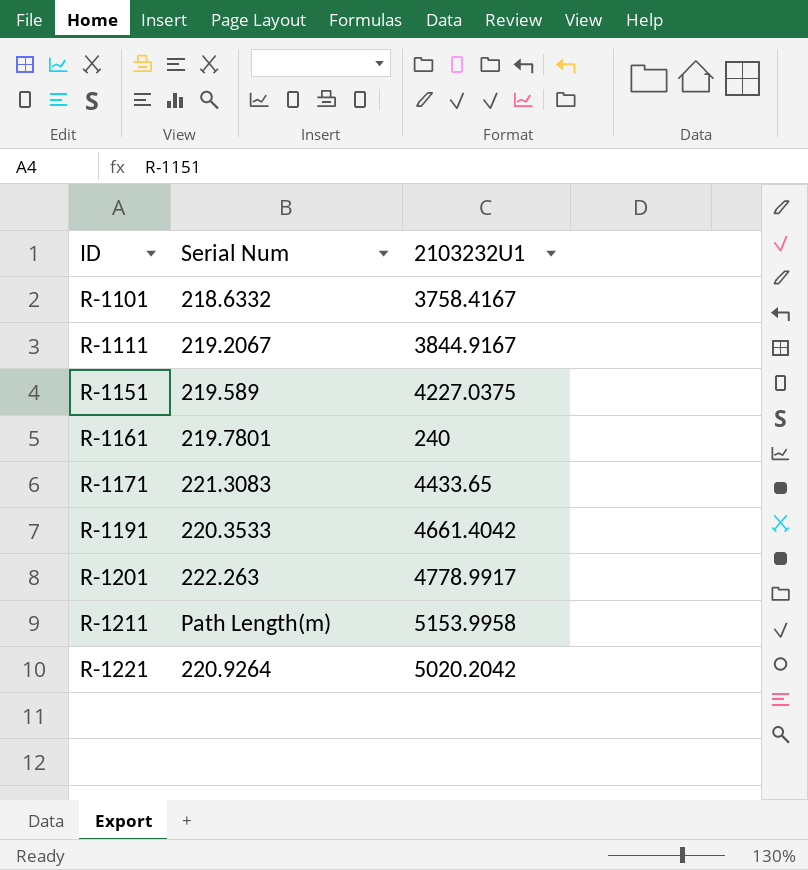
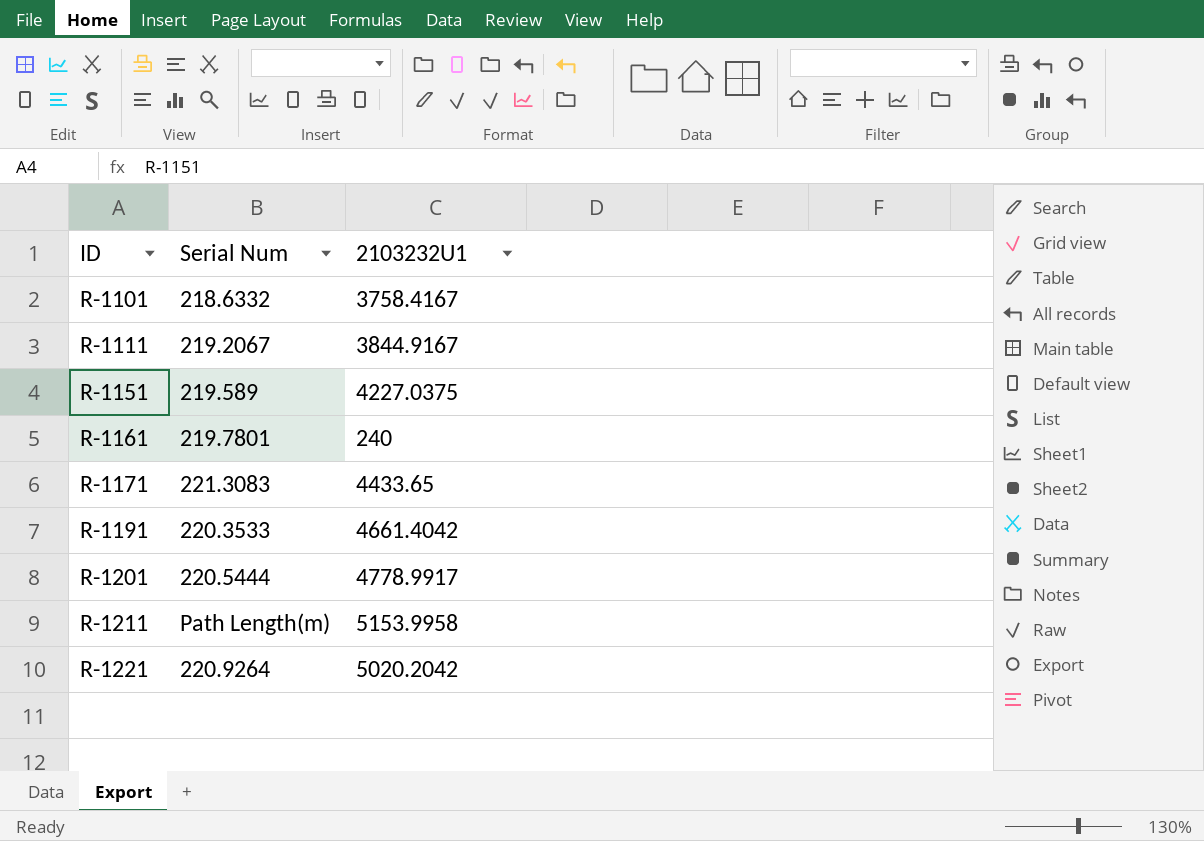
R-1201 | Serial Num: 222.263 -> 220.5444

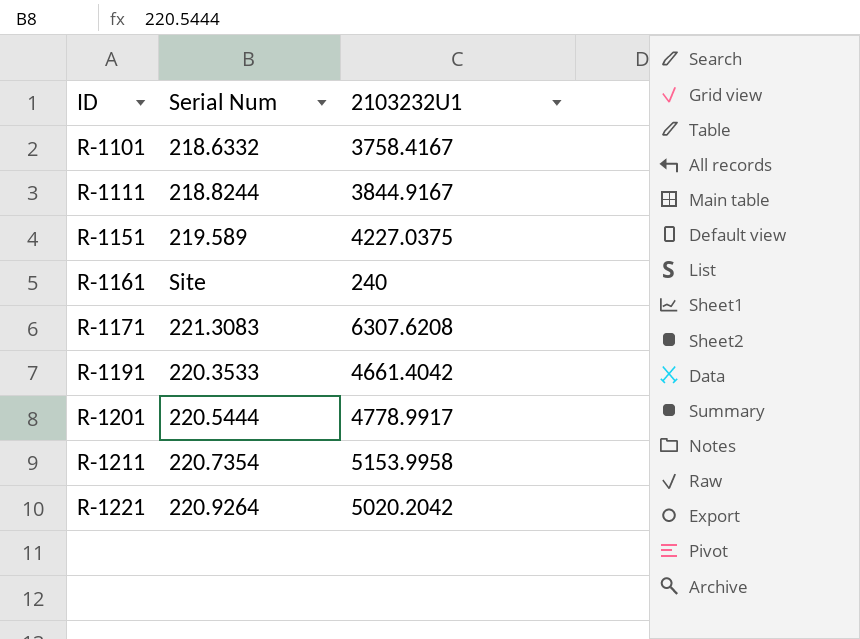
R-1111 | Serial Num: 219.2067 -> 218.8244
R-1161 | Serial Num: 219.7801 -> Site
R-1171 | 2103232U1: 4433.65 -> 6307.6208
R-1211 | Serial Num: Path Length(m) -> 220.7354

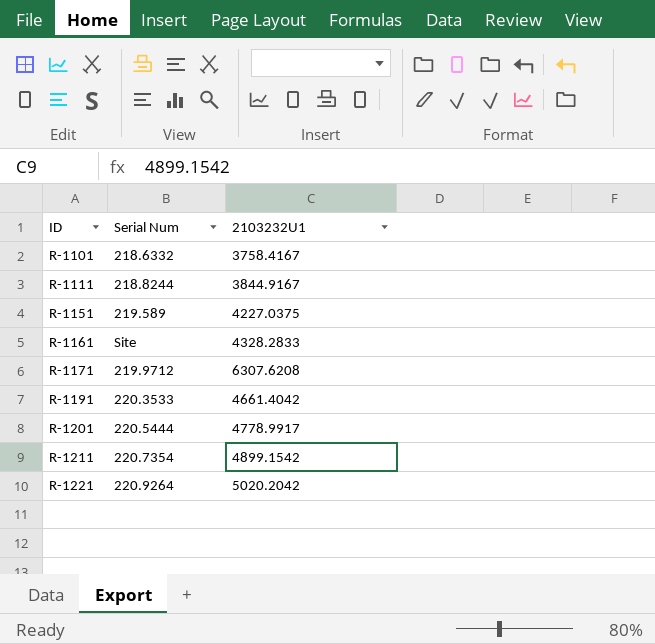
R-1161 | 2103232U1: 240 -> 4328.2833
R-1171 | Serial Num: 221.3083 -> 219.9712
R-1211 | 2103232U1: 5153.9958 -> 4899.1542

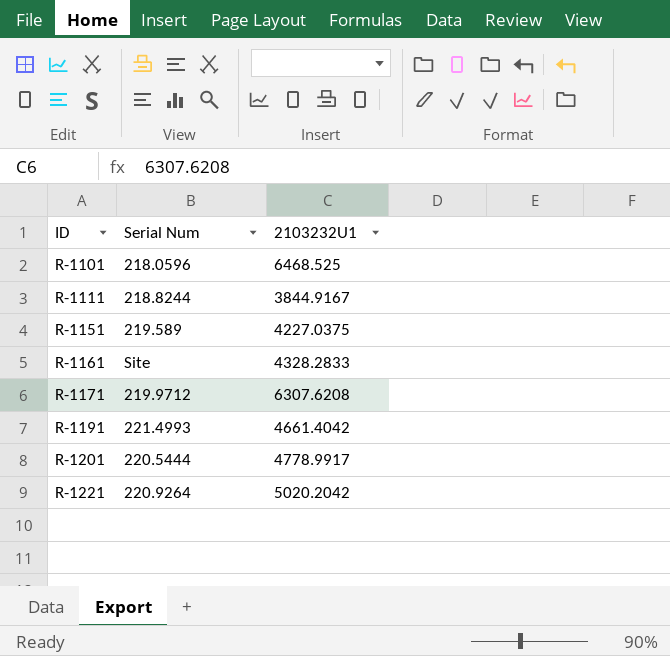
row R-1211: 220.7354 | 4899.1542 -> none
R-1101 | Serial Num: 218.6332 -> 218.0596
R-1101 | 2103232U1: 3758.4167 -> 6468.525
R-1191 | Serial Num: 220.3533 -> 221.4993

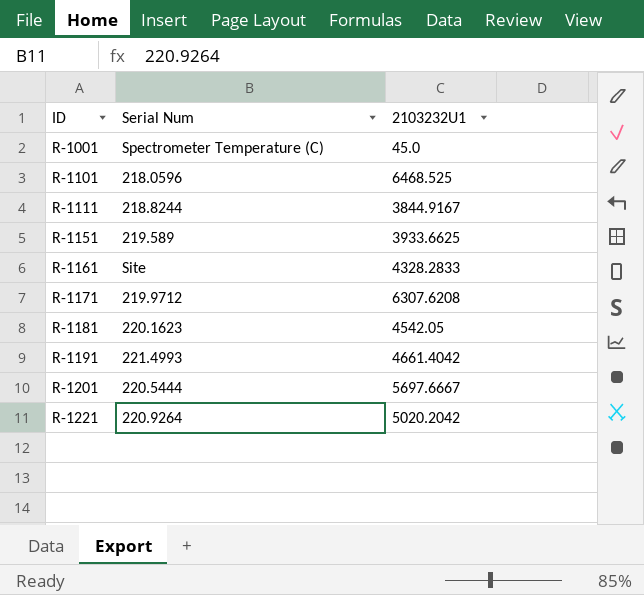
row R-1001: none -> Spectrometer Temperature (C) | 45.0
R-1151 | 2103232U1: 4227.0375 -> 3933.6625
row R-1181: none -> 220.1623 | 4542.05
R-1201 | 2103232U1: 4778.9917 -> 5697.6667

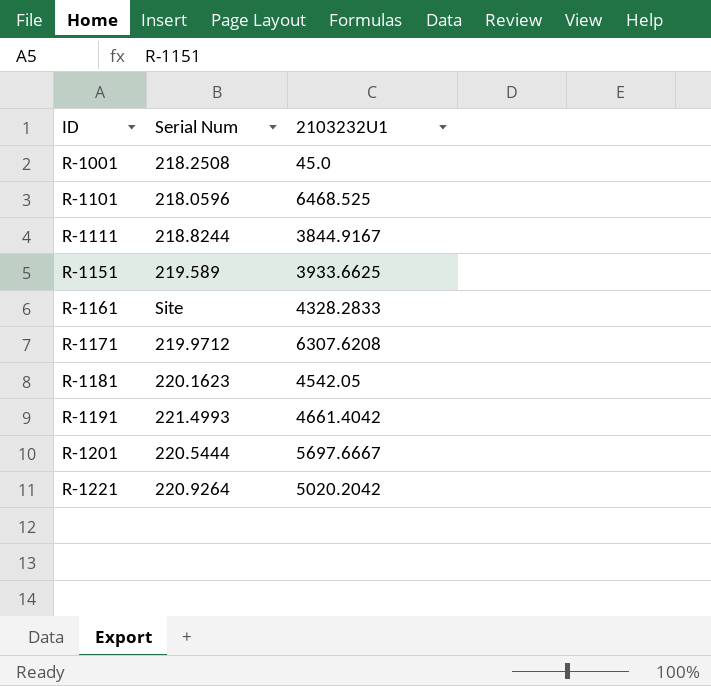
R-1001 | Serial Num: Spectrometer Temperature (C) -> 218.2508

